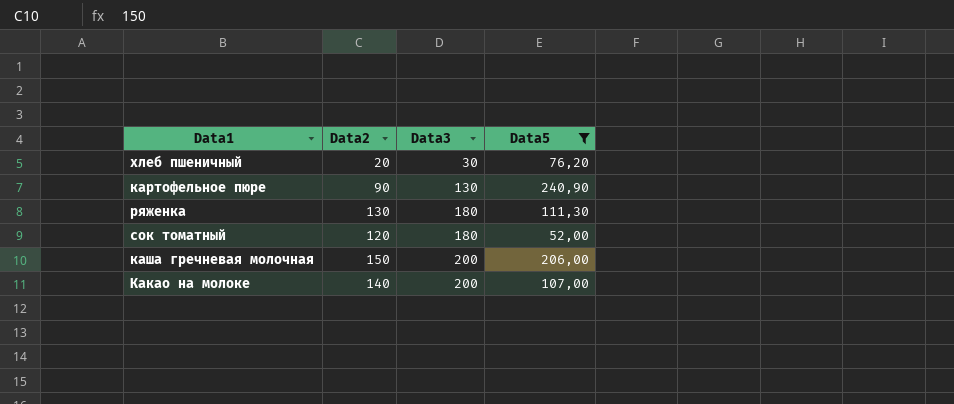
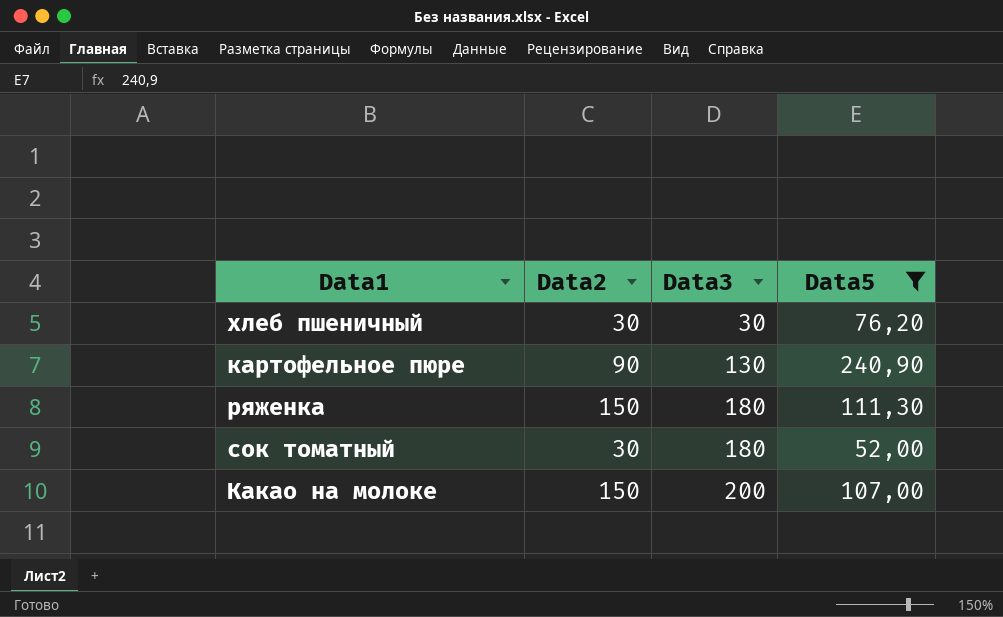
row каша гречневая молочная: 150 | 200 | 206,00 -> none
хлеб пшеничный | Data2: 20 -> 30
ряженка | Data2: 130 -> 150
сок томатный | Data2: 120 -> 30
Какао на молоке | Data2: 140 -> 150

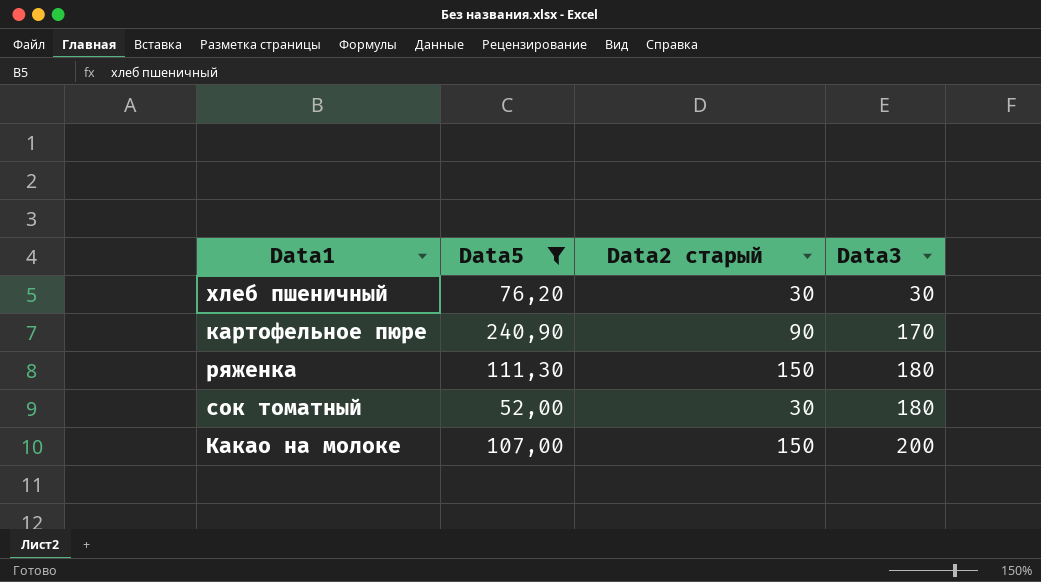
column Data5 | position: 4 -> 2
column name: Data2 -> Data2 старый
картофельное пюре | Data3: 130 -> 170

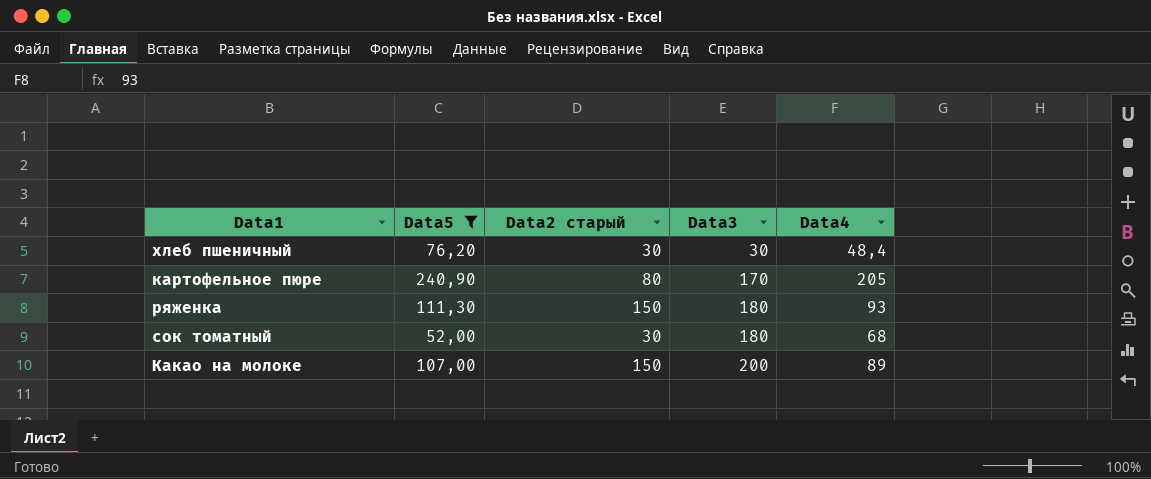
column Data4 | position: none -> 5
картофельное пюре | Data2 старый: 90 -> 80

